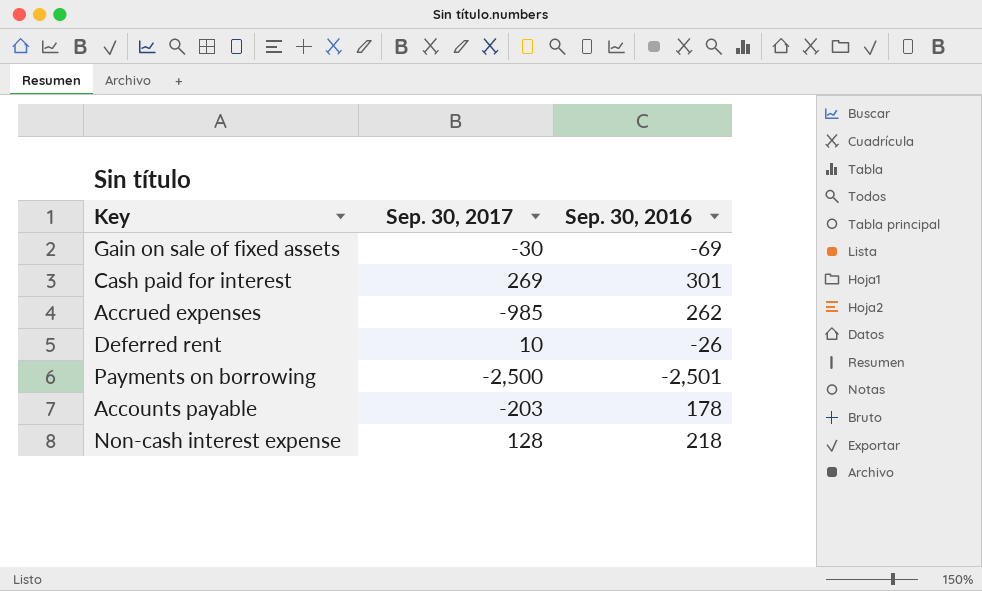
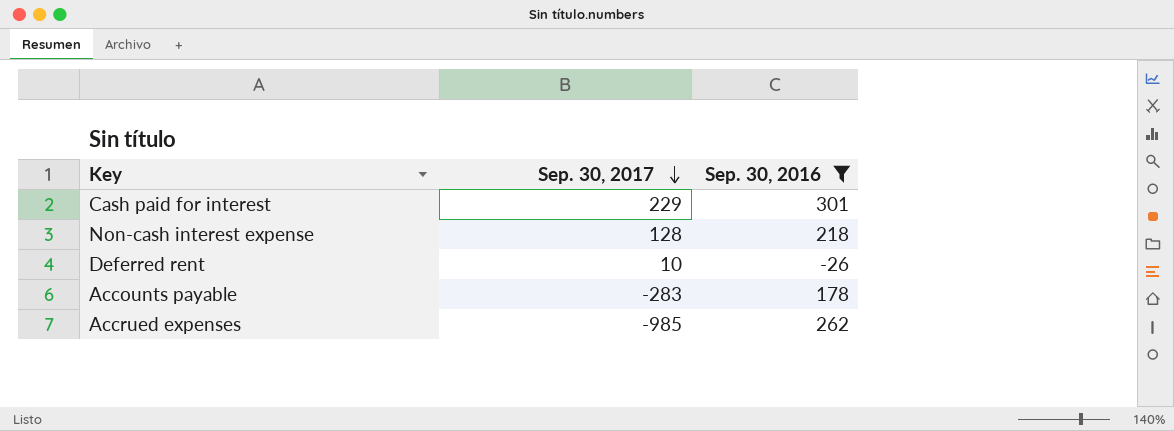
filter: none -> Sep. 30, 2016 >= -26
row order: none -> Sep. 30, 2017 descending
Cash paid for interest | Sep. 30, 2017: 269 -> 229
Accounts payable | Sep. 30, 2017: -203 -> -283

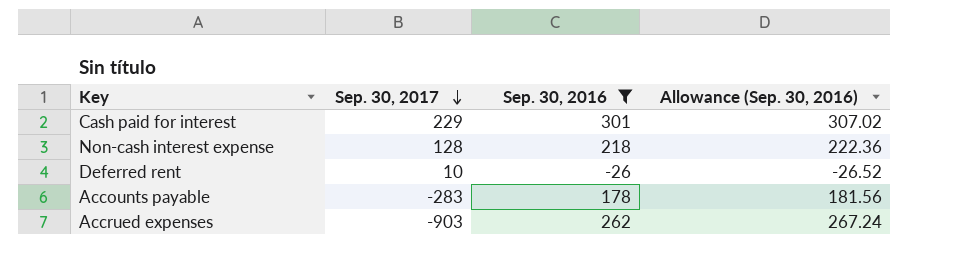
column Allowance (Sep. 30, 2016) | formula: none -> [Sep. 30, 2016] * 1.02
Accrued expenses | Sep. 30, 2017: -985 -> -903

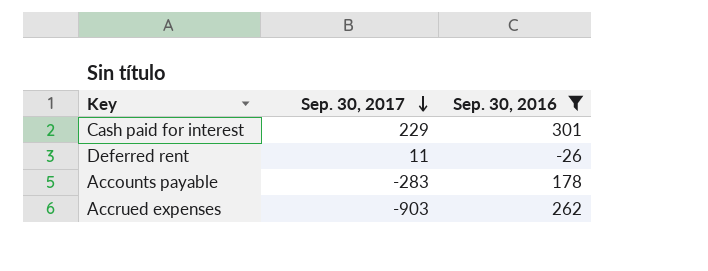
column Allowance (Sep. 30, 2016) | formula: [Sep. 30, 2016] * 1.02 -> none
row Non-cash interest expense: 128 | 218 | 222.36 -> none
Deferred rent | Sep. 30, 2017: 10 -> 11

